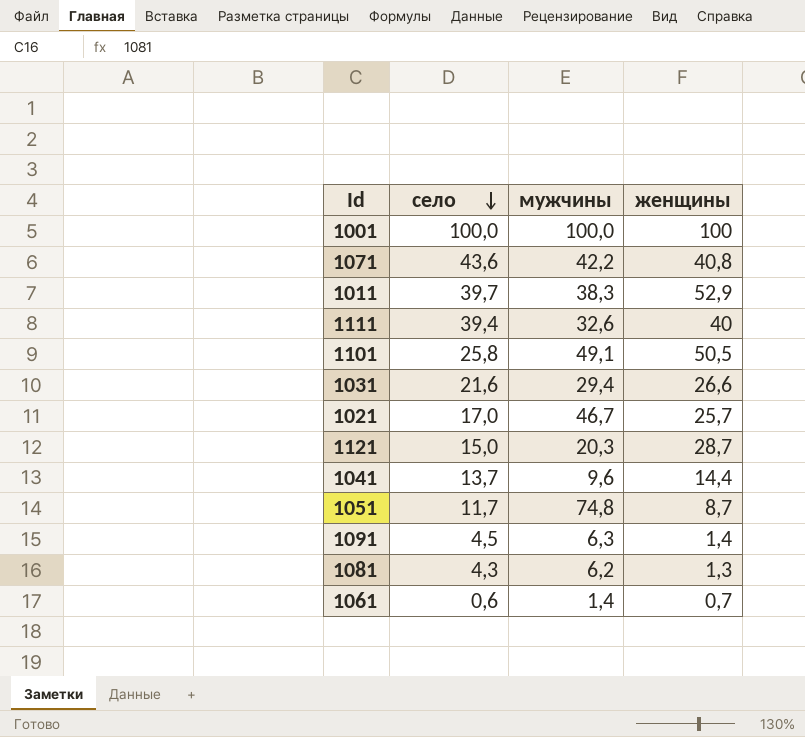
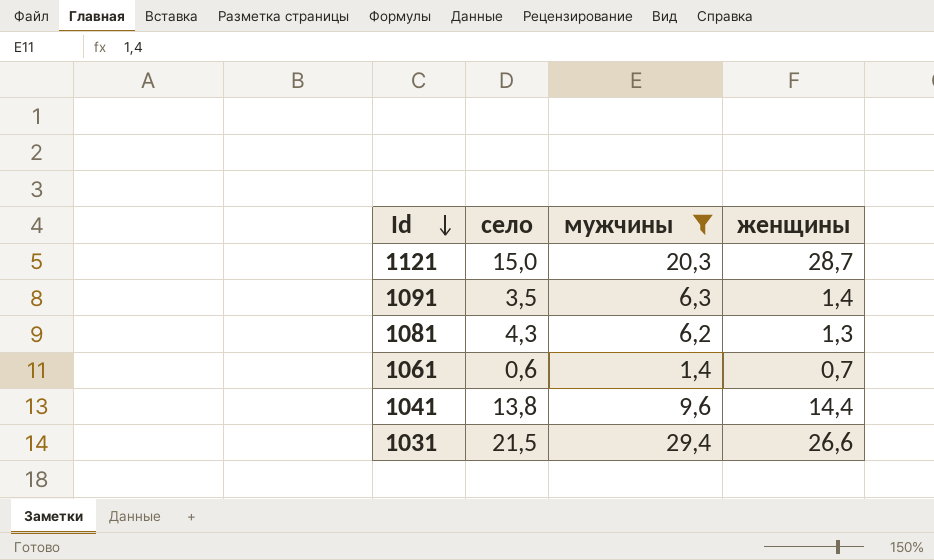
filter: none -> мужчины <= 29,4
row order: село descending -> Id descending
1091 | село: 4,5 -> 3,5
1041 | село: 13,7 -> 13,8
1031 | село: 21,6 -> 21,5

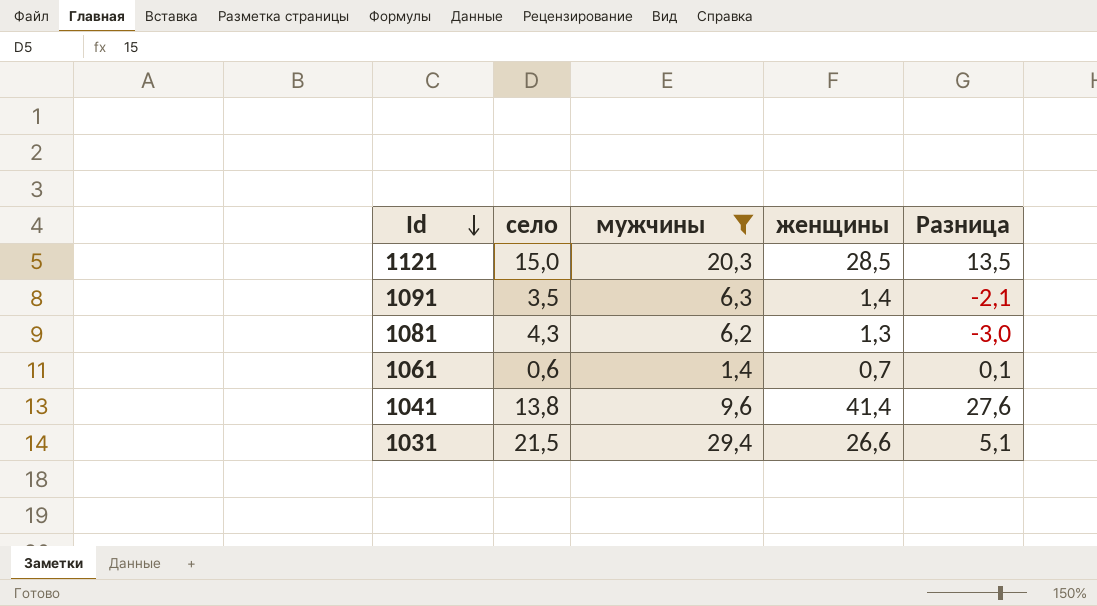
column Разница | formula: none -> [женщины] - [село]
1121 | женщины: 28,7 -> 28,5
1041 | женщины: 14,4 -> 41,4

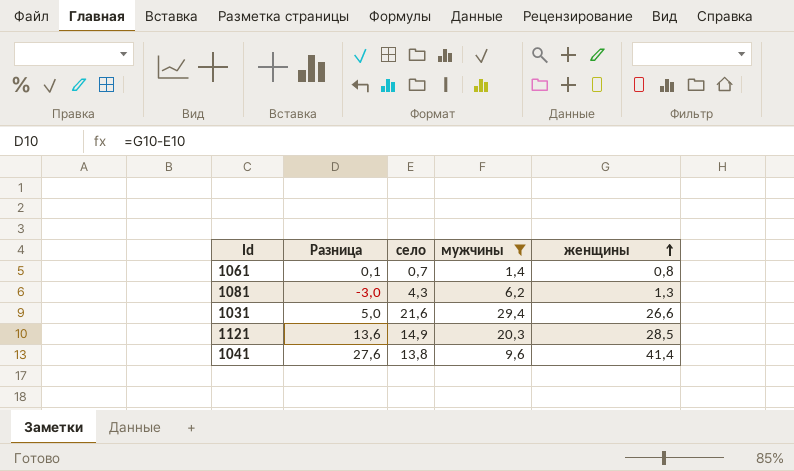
row order: Id descending -> женщины ascending
column Разница | position: 5 -> 2
row 1091: 3,5 | 6,3 | 1,4 | -2,1 -> none
1061 | село: 0,6 -> 0,7
1061 | женщины: 0,7 -> 0,8
1031 | Разница: 5,1 -> 5,0
1031 | село: 21,5 -> 21,6
1121 | Разница: 13,5 -> 13,6
1121 | село: 15,0 -> 14,9

